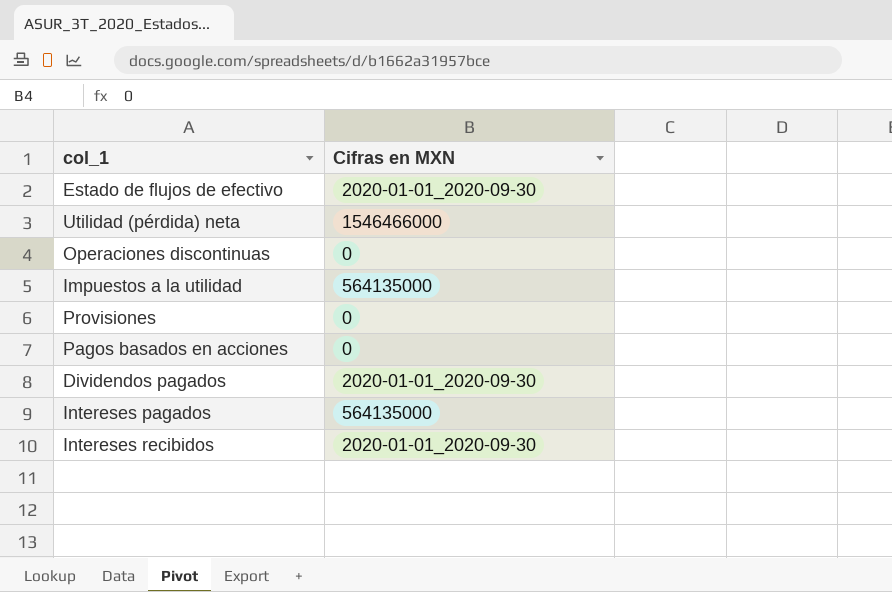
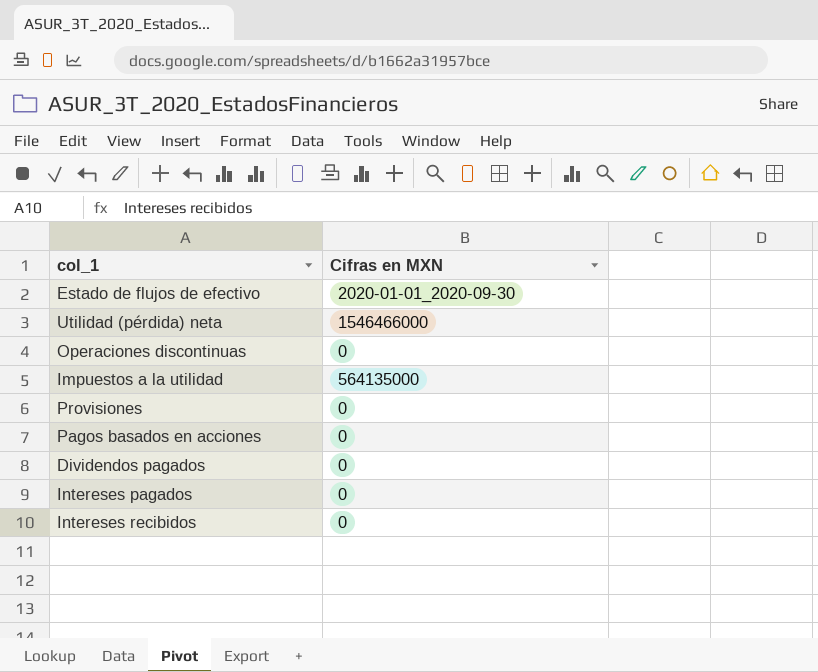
Dividendos pagados | Cifras en MXN: 2020-01-01_2020-09-30 -> 0
Intereses pagados | Cifras en MXN: 564135000 -> 0
Intereses recibidos | Cifras en MXN: 2020-01-01_2020-09-30 -> 0

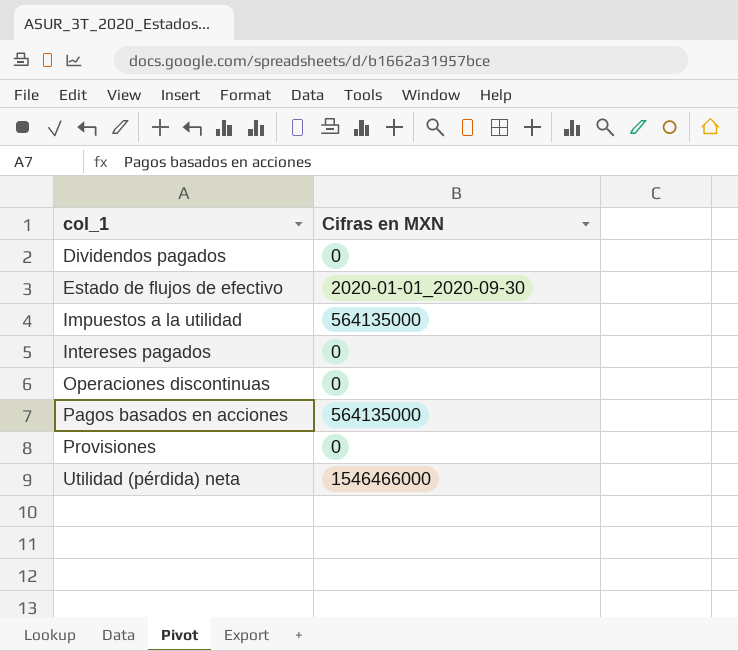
row order: none -> col_1 ascending
row Intereses recibidos: 0 -> none
Pagos basados en acciones | Cifras en MXN: 0 -> 564135000

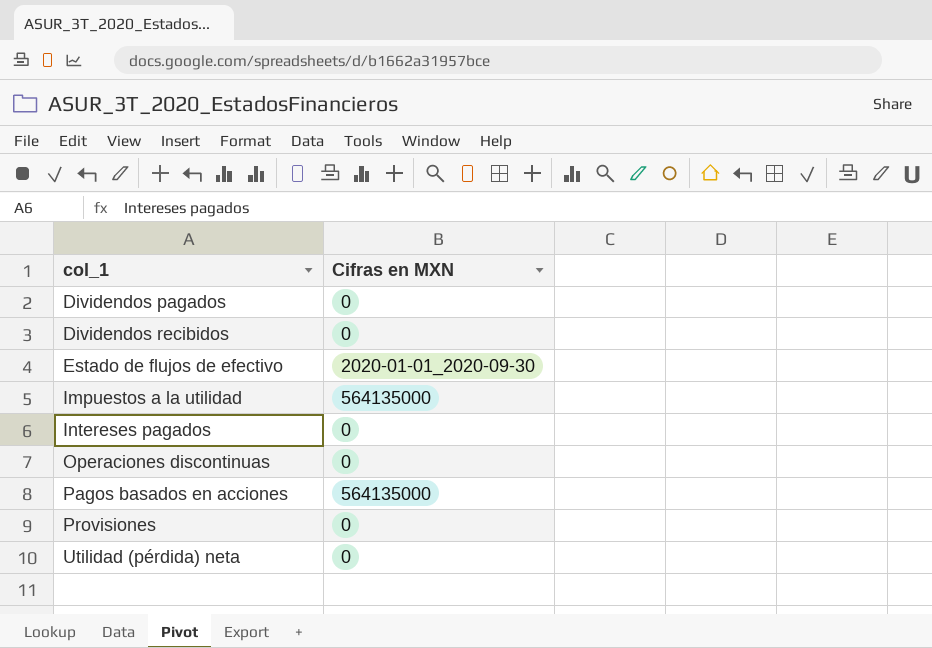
row Dividendos recibidos: none -> 0
Utilidad (pérdida) neta | Cifras en MXN: 1546466000 -> 0

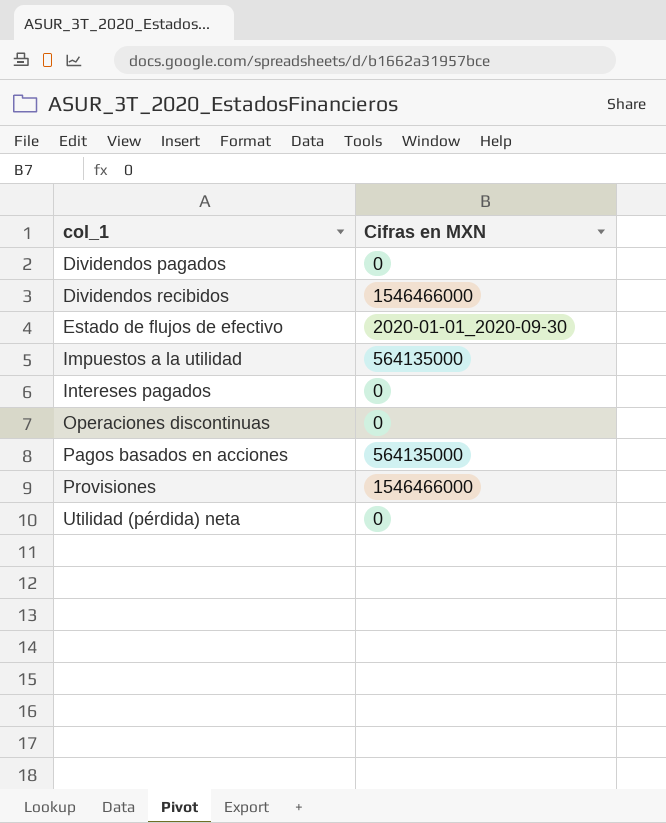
Dividendos recibidos | Cifras en MXN: 0 -> 1546466000
Provisiones | Cifras en MXN: 0 -> 1546466000

